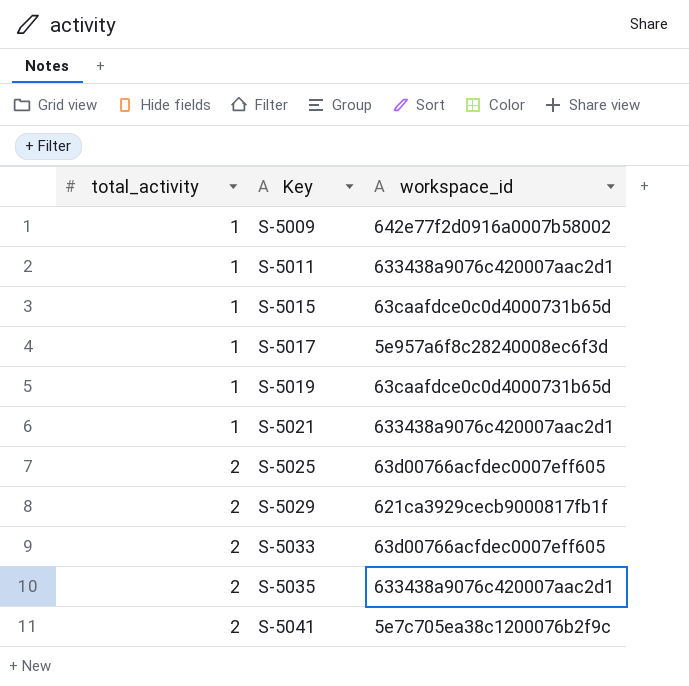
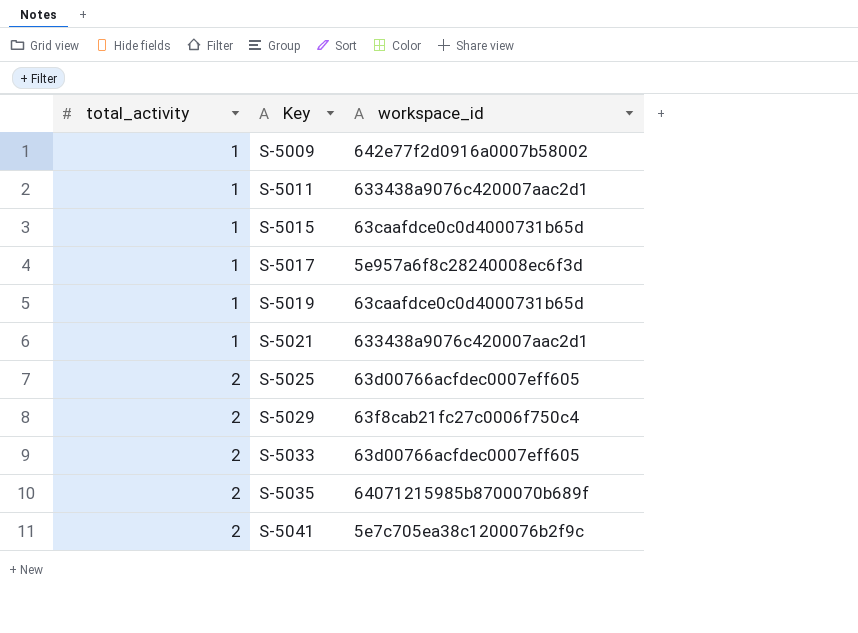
S-5029 | workspace_id: 621ca3929cecb9000817fb1f -> 63f8cab21fc27c0006f750c4
S-5035 | workspace_id: 633438a9076c420007aac2d1 -> 64071215985b8700070b689f

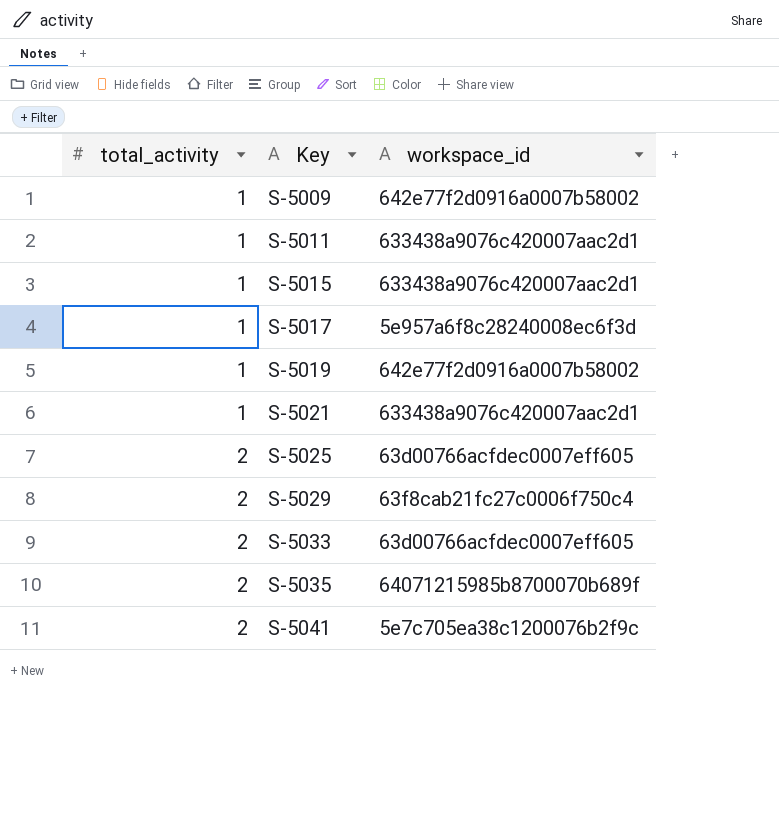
S-5015 | workspace_id: 63caafdce0c0d4000731b65d -> 633438a9076c420007aac2d1
S-5019 | workspace_id: 63caafdce0c0d4000731b65d -> 642e77f2d0916a0007b58002

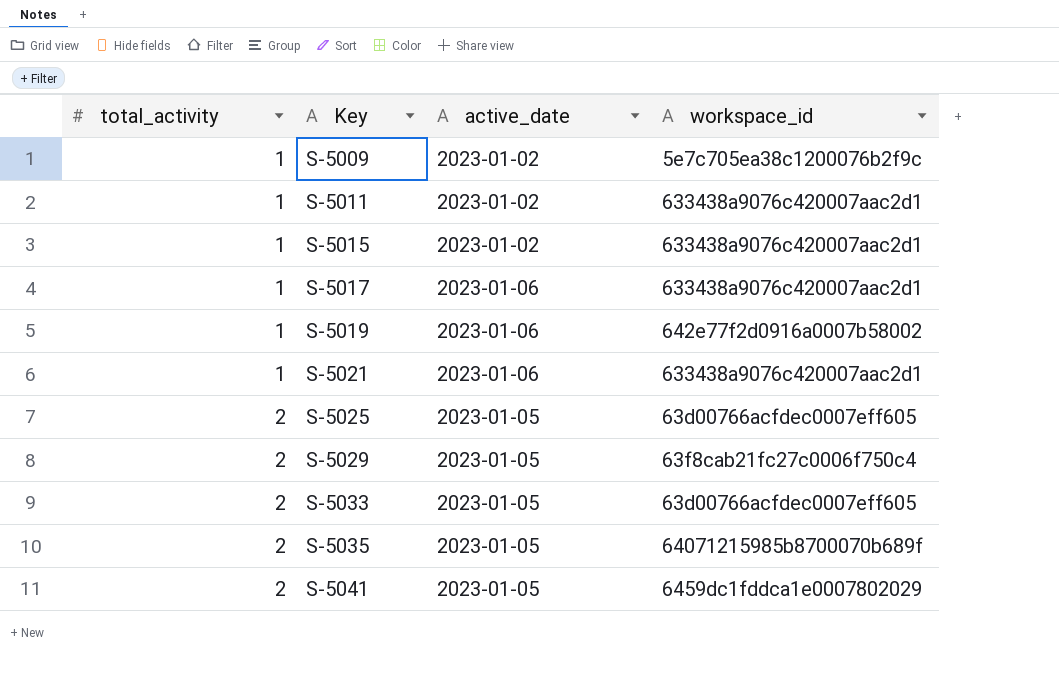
column active_date | position: none -> 3
S-5009 | workspace_id: 642e77f2d0916a0007b58002 -> 5e7c705ea38c1200076b2f9c
S-5017 | workspace_id: 5e957a6f8c28240008ec6f3d -> 633438a9076c420007aac2d1
S-5041 | workspace_id: 5e7c705ea38c1200076b2f9c -> 6459dc1fddca1e0007802029

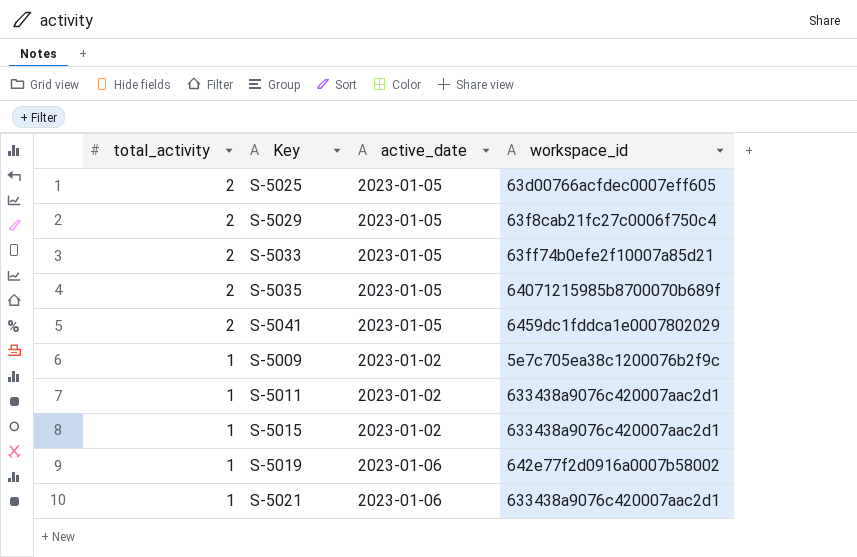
row order: total_activity ascending -> total_activity descending
row S-5017: 1 | 2023-01-06 | 633438a9076c420007aac2d1 -> none
S-5033 | workspace_id: 63d00766acfdec0007eff605 -> 63ff74b0efe2f10007a85d21

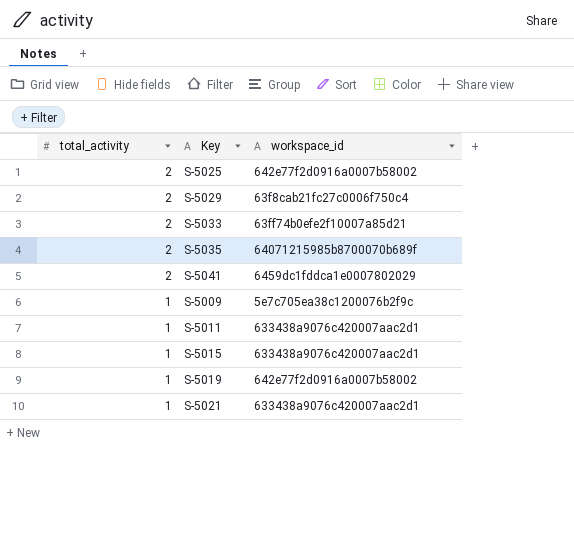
column active_date | position: 3 -> none
S-5025 | workspace_id: 63d00766acfdec0007eff605 -> 642e77f2d0916a0007b58002

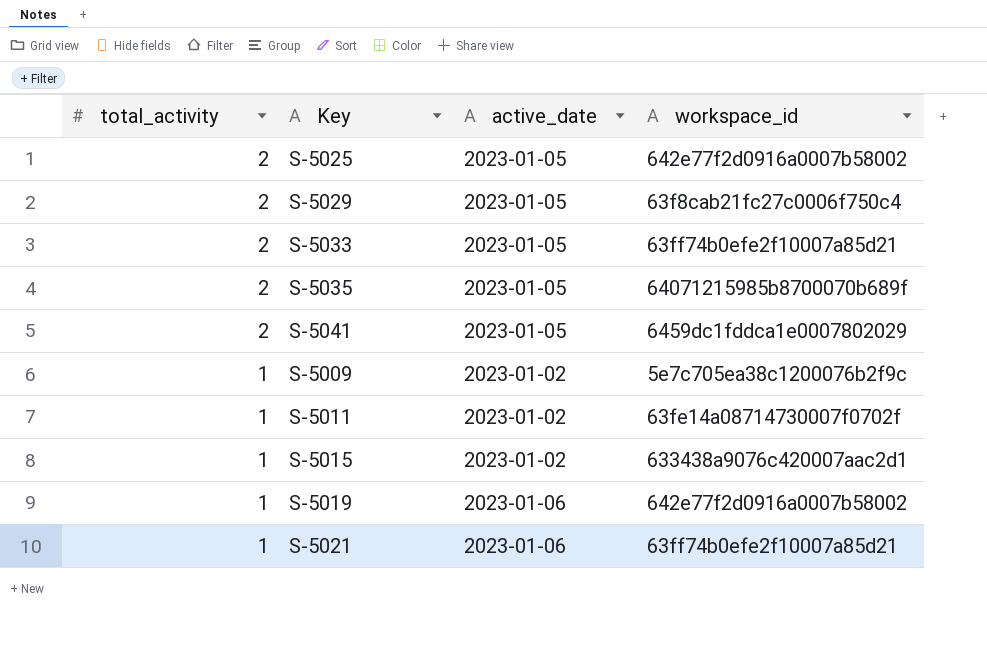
column active_date | position: none -> 3
S-5011 | workspace_id: 633438a9076c420007aac2d1 -> 63fe14a08714730007f0702f
S-5021 | workspace_id: 633438a9076c420007aac2d1 -> 63ff74b0efe2f10007a85d21

